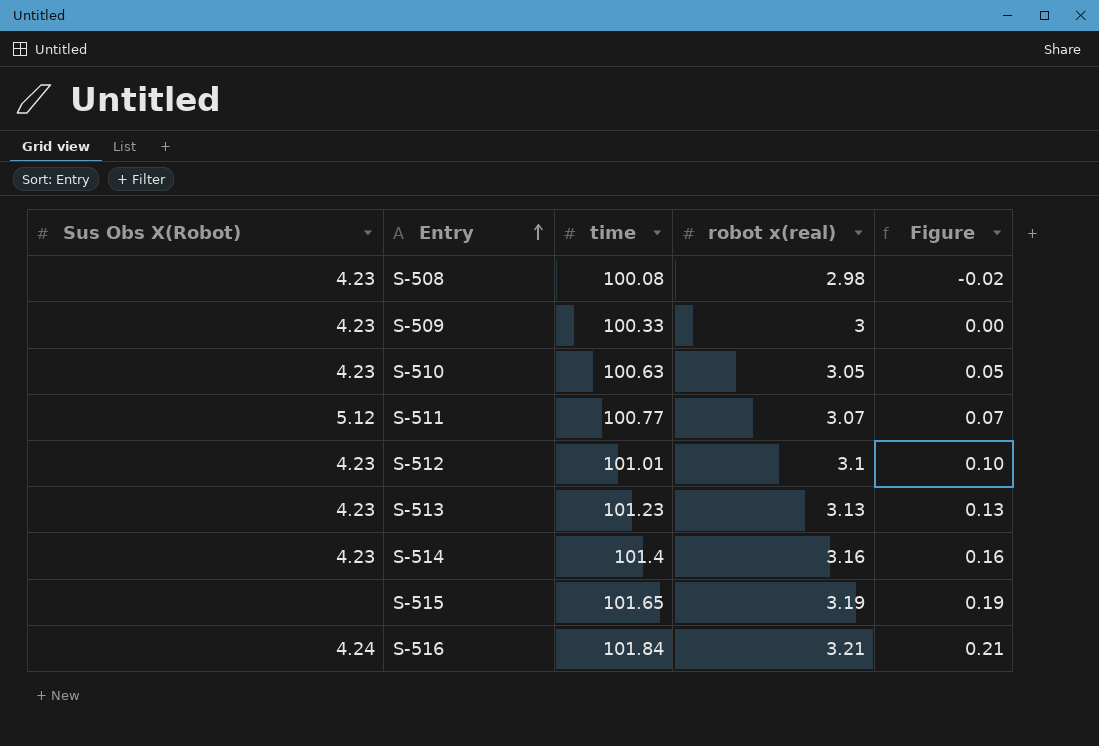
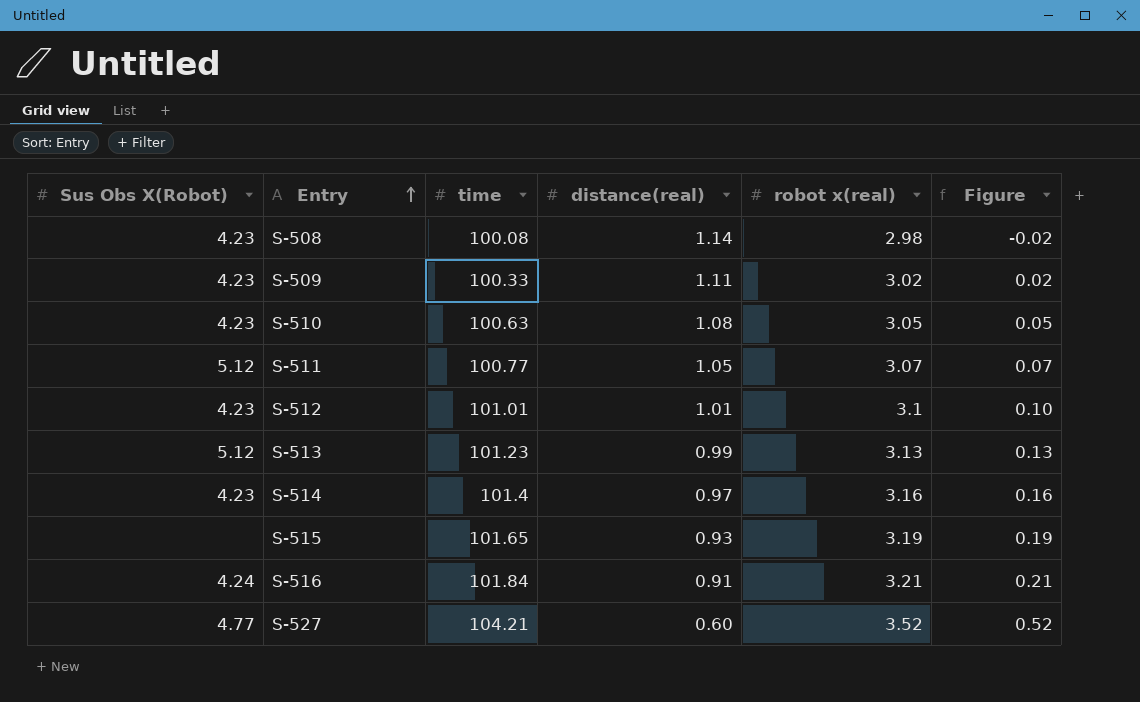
column distance(real) | position: none -> 4
S-509 | robot x(real): 3 -> 3.02
S-509 | Figure: 0.00 -> 0.02
S-513 | Sus Obs X(Robot): 4.23 -> 5.12
row S-527: none -> 4.77 | 104.21 | 0.60 | 3.52 | 0.52

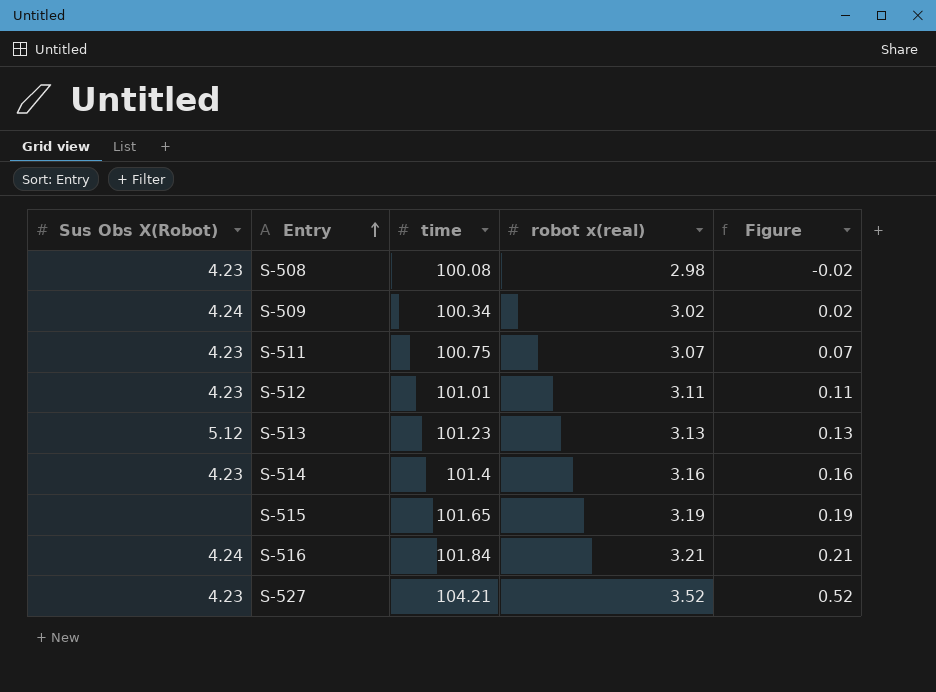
column distance(real) | position: 4 -> none
row S-510: 4.23 | 100.63 | 1.08 | 3.05 | 0.05 -> none
S-509 | Sus Obs X(Robot): 4.23 -> 4.24
S-509 | time: 100.33 -> 100.34
S-511 | Sus Obs X(Robot): 5.12 -> 4.23
S-511 | time: 100.77 -> 100.75
S-512 | robot x(real): 3.1 -> 3.11
S-512 | Figure: 0.10 -> 0.11
S-527 | Sus Obs X(Robot): 4.77 -> 4.23

